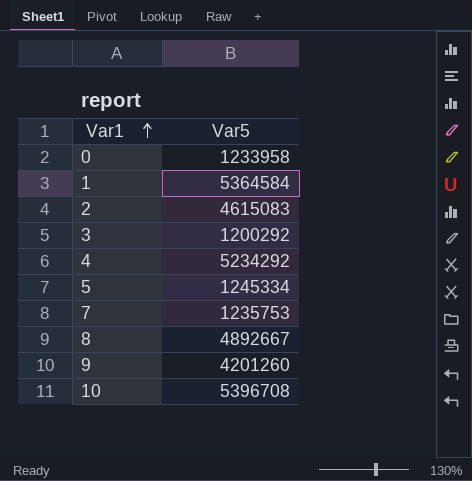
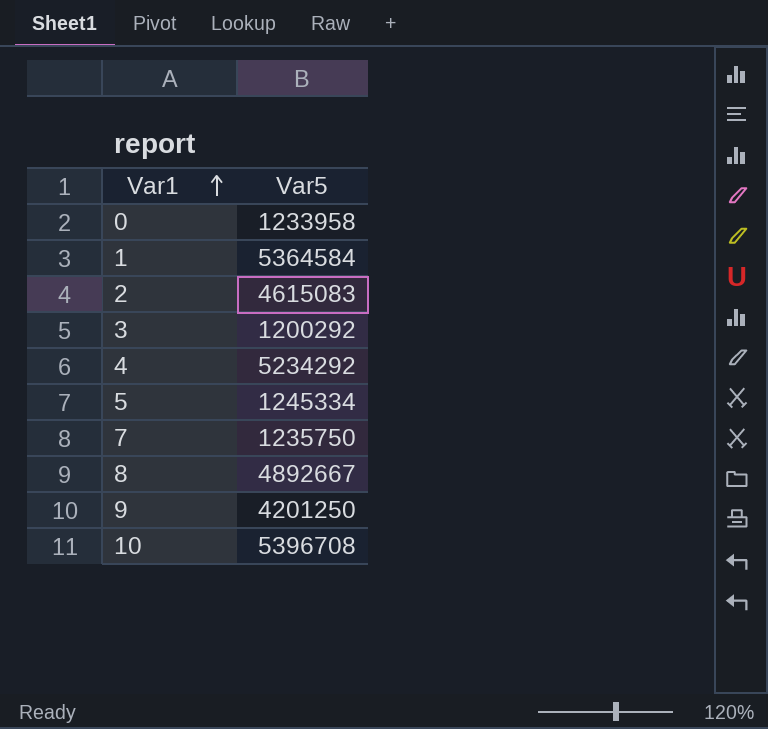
7 | Var5: 1235753 -> 1235750
9 | Var5: 4201260 -> 4201250

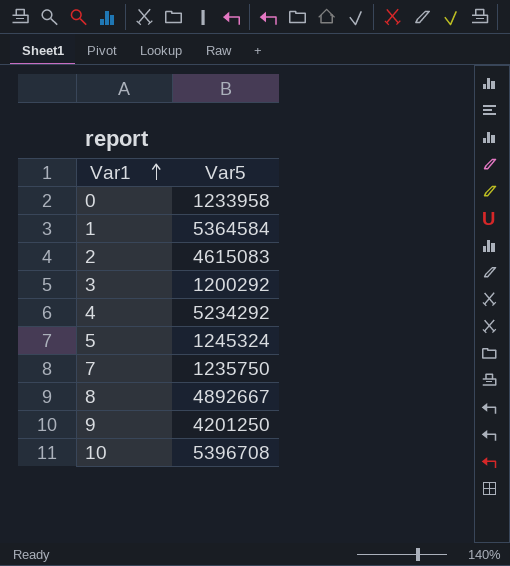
5 | Var5: 1245334 -> 1245324

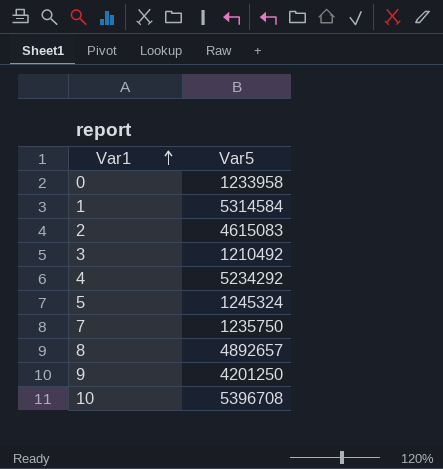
1 | Var5: 5364584 -> 5314584
3 | Var5: 1200292 -> 1210492
8 | Var5: 4892667 -> 4892657

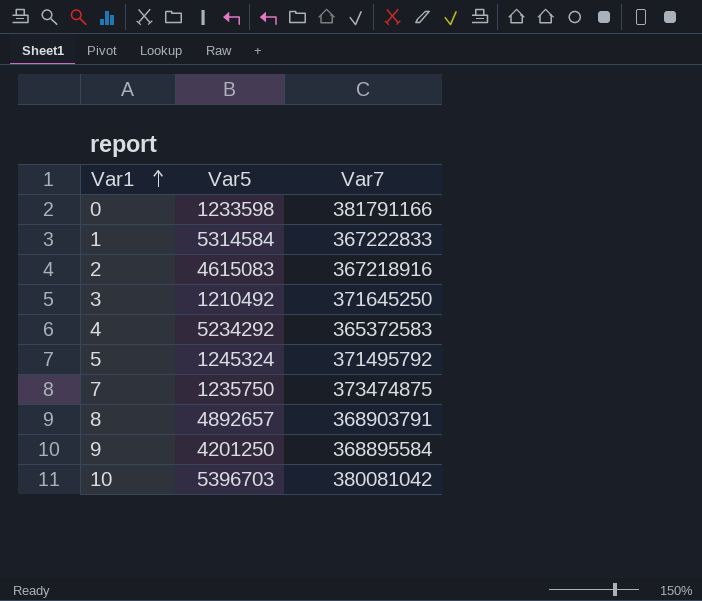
column Var7 | position: none -> 3
0 | Var5: 1233958 -> 1233598
10 | Var5: 5396708 -> 5396703

